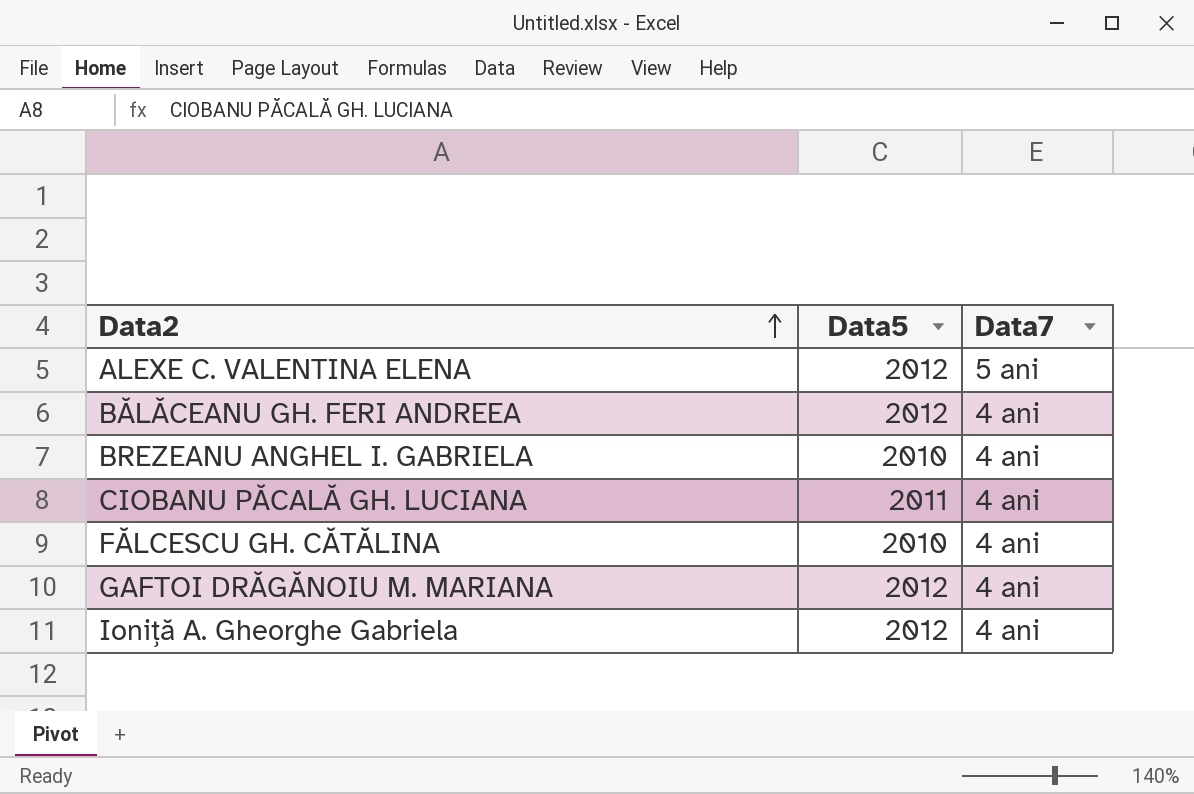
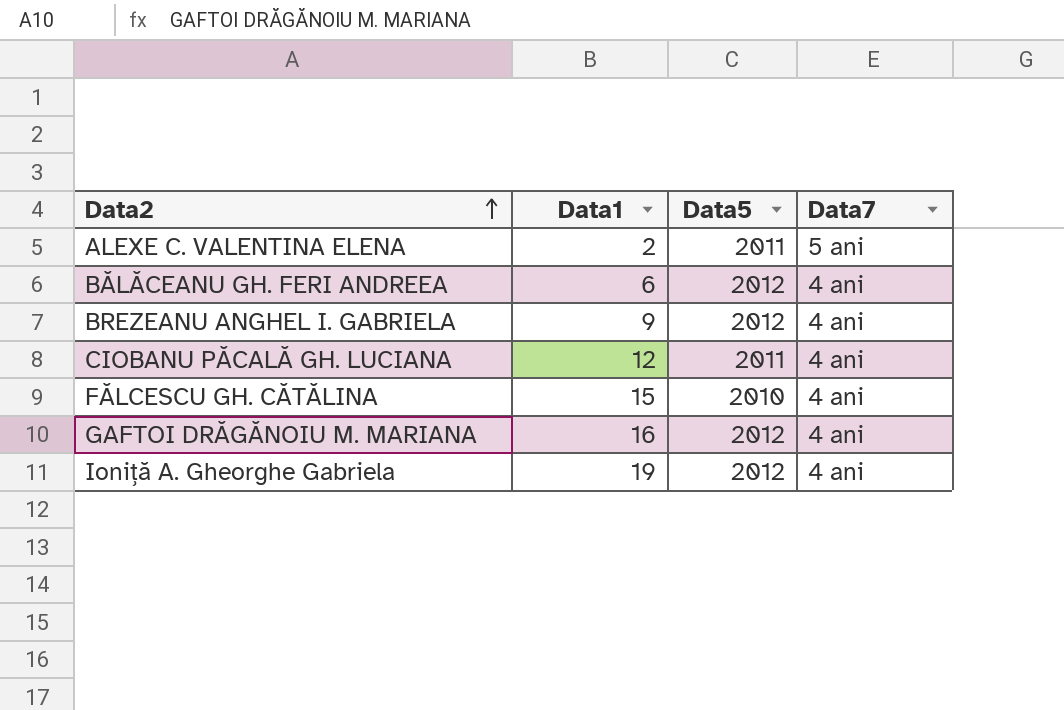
column Data1 | position: none -> 2
ALEXE C. VALENTINA ELENA | Data5: 2012 -> 2011
BREZEANU ANGHEL I. GABRIELA | Data5: 2010 -> 2012

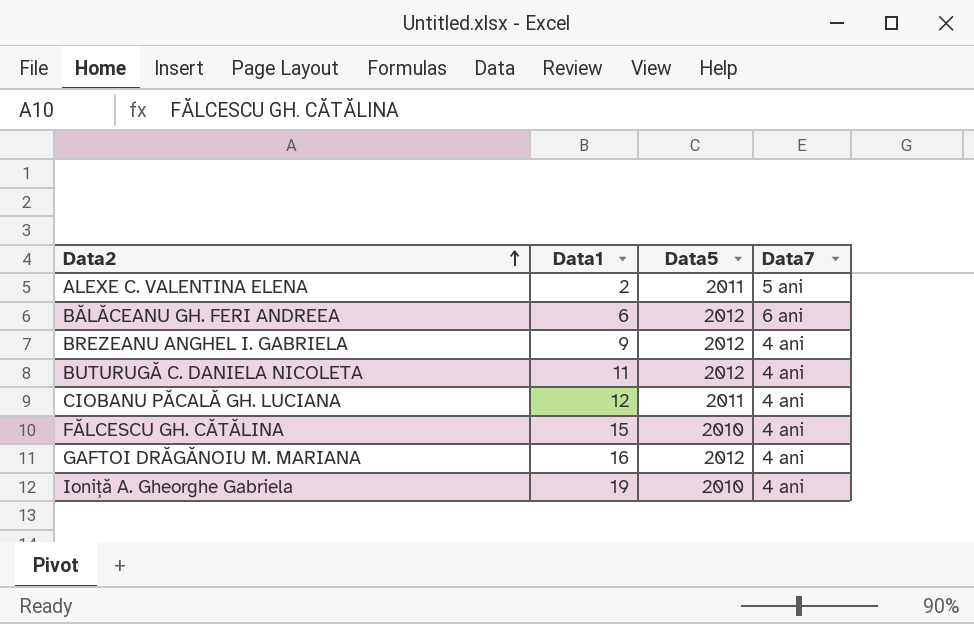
BĂLĂCEANU GH. FERI ANDREEA | Data7: 4 ani -> 6 ani
row BUTURUGĂ C. DANIELA NICOLETA: none -> 11 | 2012 | 4 ani
Ioniță A. Gheorghe Gabriela | Data5: 2012 -> 2010

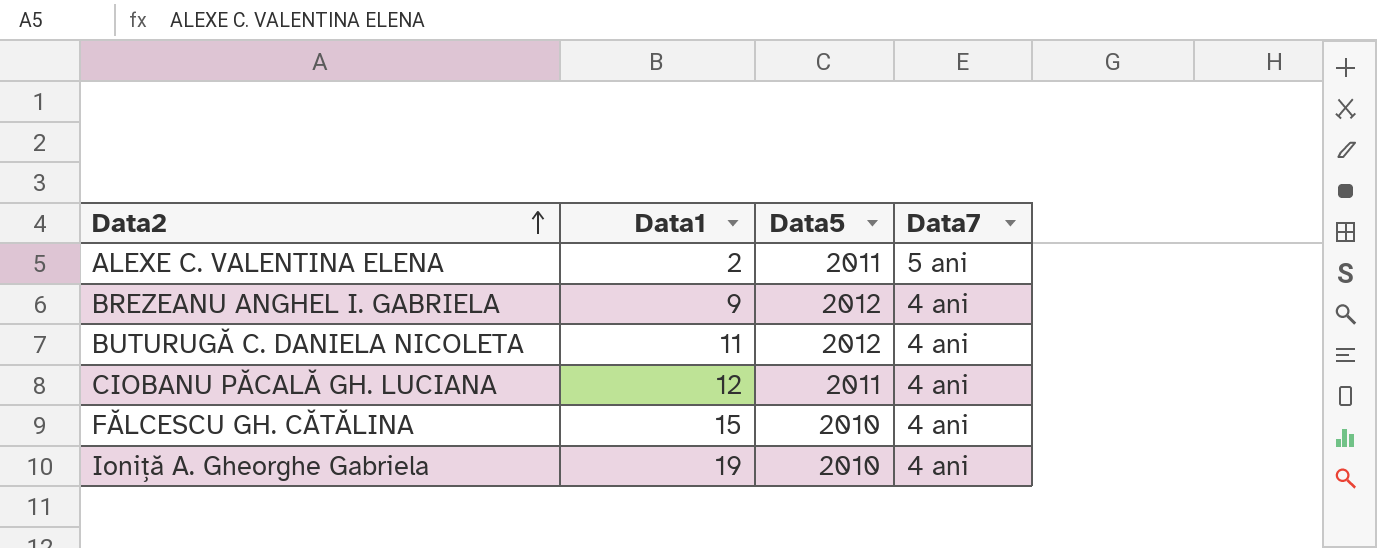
row BĂLĂCEANU GH. FERI ANDREEA: 6 | 2012 | 6 ani -> none
row GAFTOI DRĂGĂNOIU M. MARIANA: 16 | 2012 | 4 ani -> none

